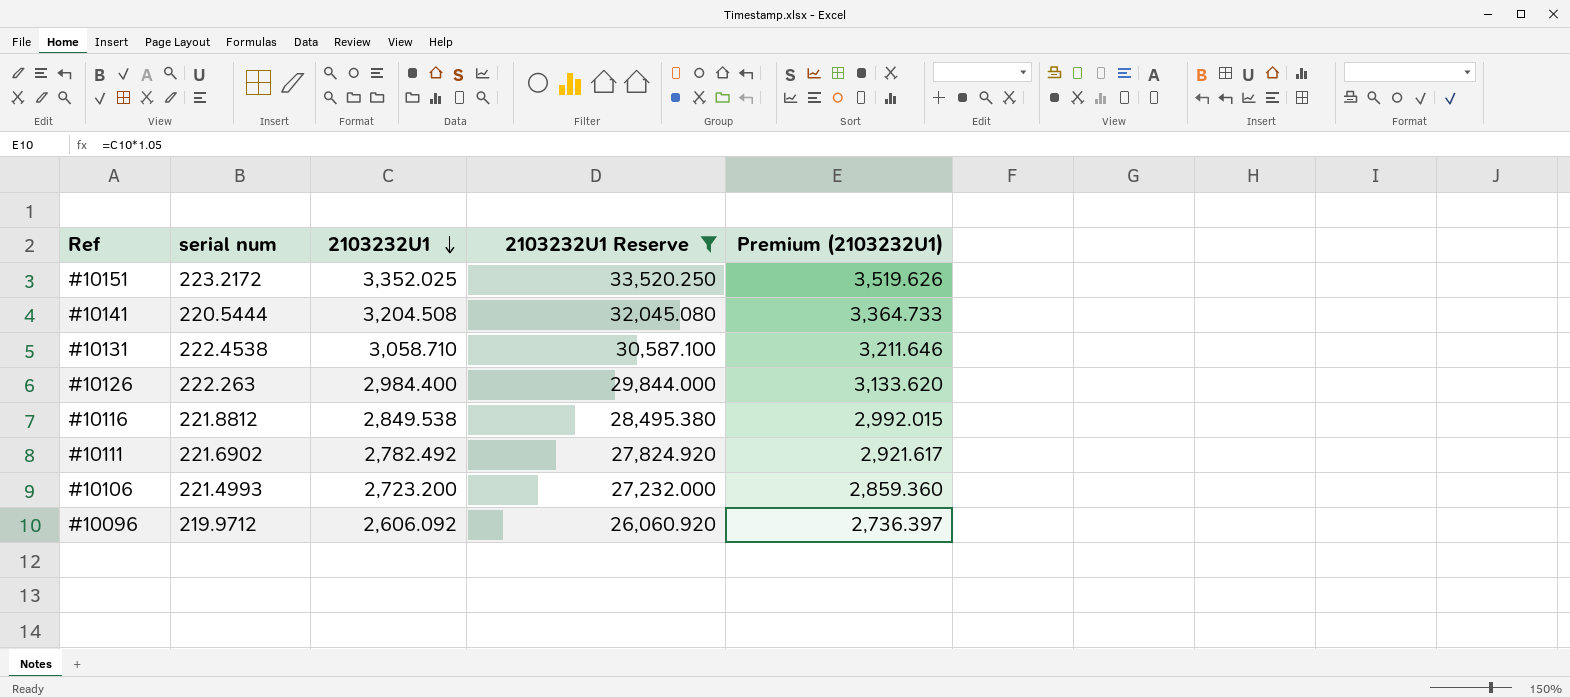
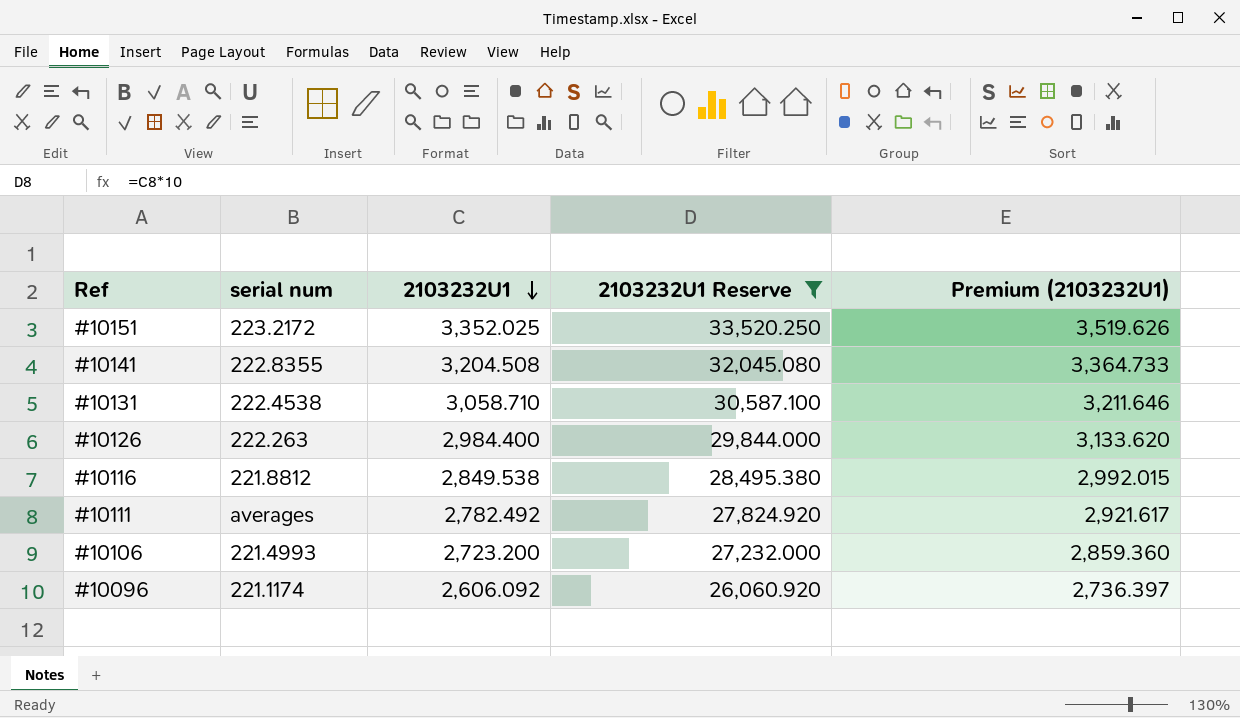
#10141 | serial num: 220.5444 -> 222.8355
#10111 | serial num: 221.6902 -> averages
#10096 | serial num: 219.9712 -> 221.1174

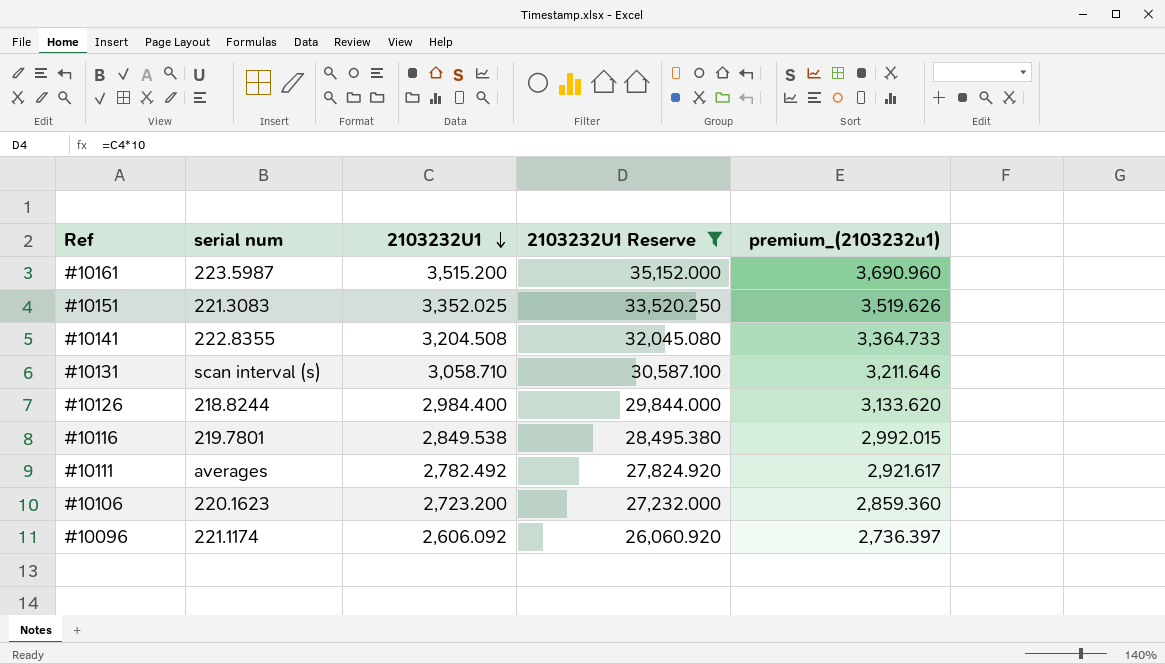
column name: Premium (2103232U1) -> premium_(2103232u1)
row #10161: none -> 223.5987 | 3,515.200 | 35,152.000 | 3,690.960
#10151 | serial num: 223.2172 -> 221.3083
#10131 | serial num: 222.4538 -> scan interval (s)
#10126 | serial num: 222.263 -> 218.8244
#10116 | serial num: 221.8812 -> 219.7801
#10106 | serial num: 221.4993 -> 220.1623

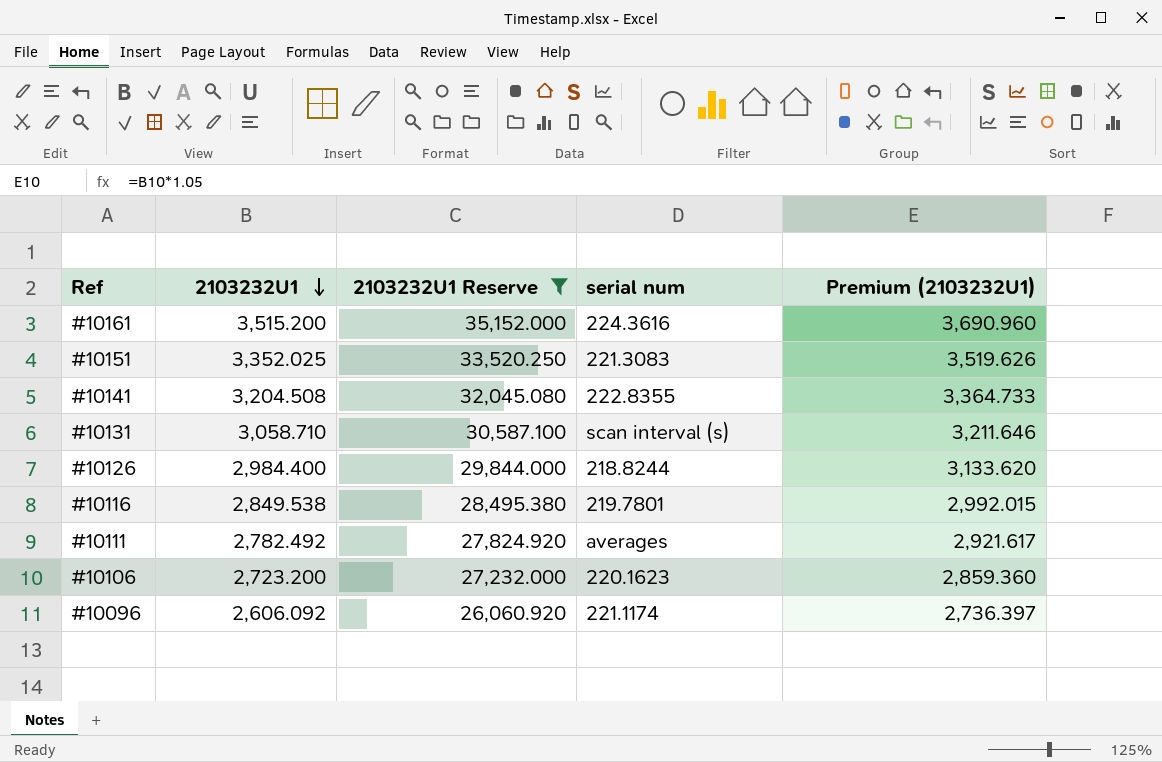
column serial num | position: 2 -> 4
column name: premium_(2103232u1) -> Premium (2103232U1)
#10161 | serial num: 223.5987 -> 224.3616

